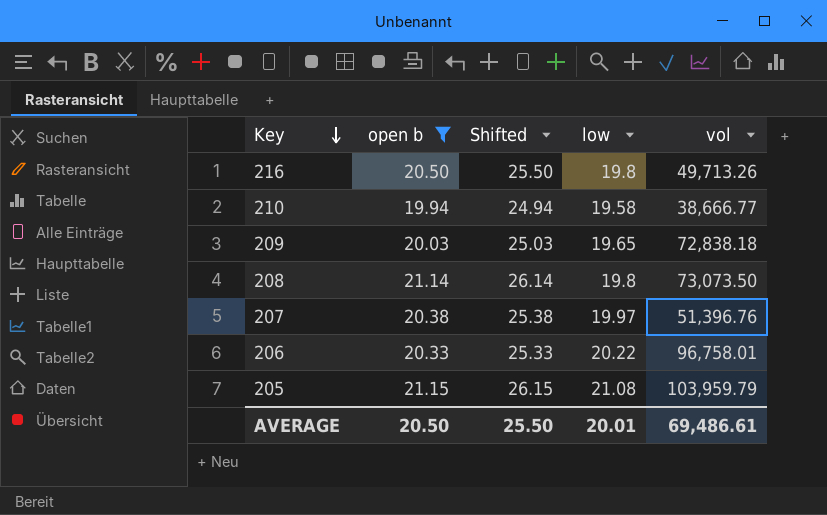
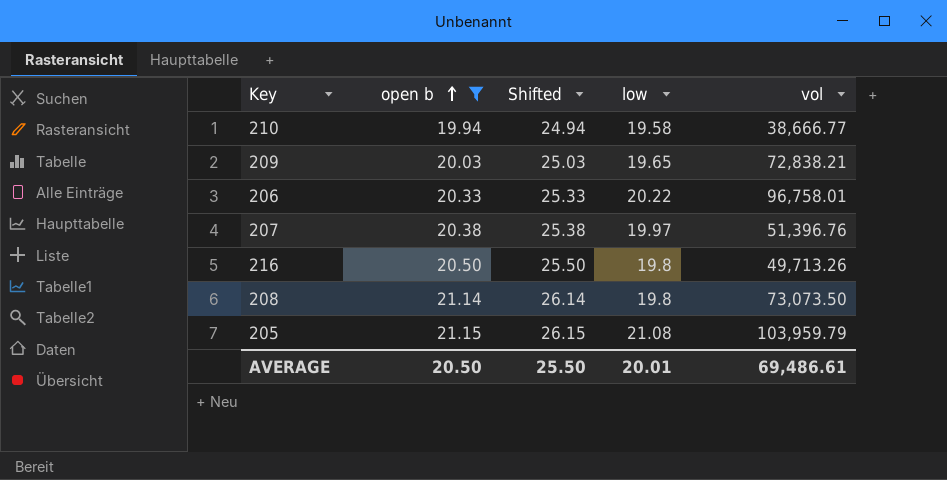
row order: Key descending -> open b ascending
209 | vol: 72,838.18 -> 72,838.21

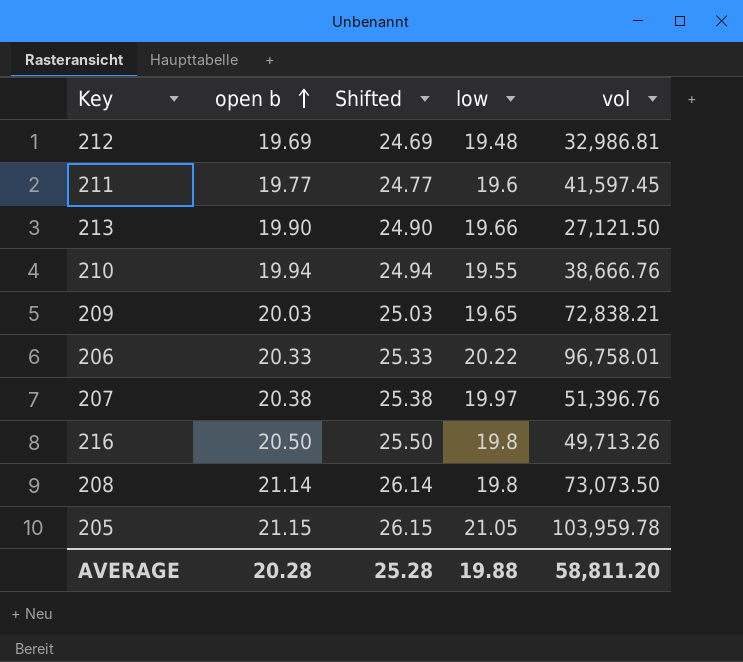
filter: open b >= 19.94 -> none
210 | low: 19.58 -> 19.55
210 | vol: 38,666.77 -> 38,666.76
205 | low: 21.08 -> 21.05
205 | vol: 103,959.79 -> 103,959.78
AVERAGE | open b: 20.50 -> 20.28
AVERAGE | Shifted: 25.50 -> 25.28
AVERAGE | low: 20.01 -> 19.88
AVERAGE | vol: 69,486.61 -> 58,811.20

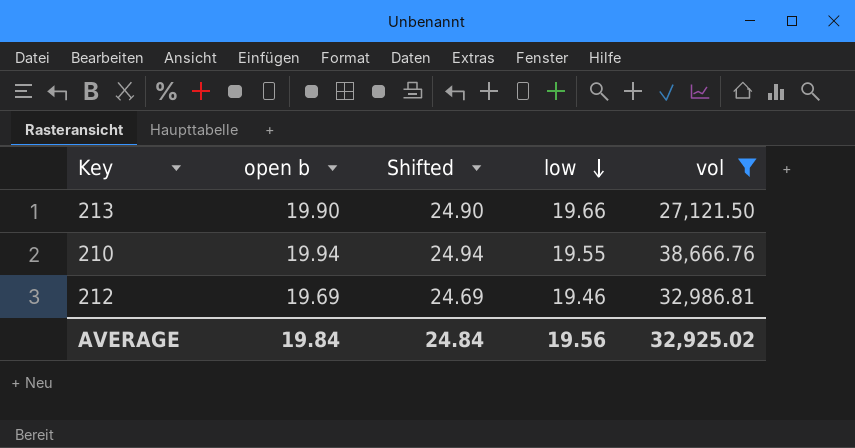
filter: none -> vol <= 38,666.76
row order: open b ascending -> low descending
212 | low: 19.48 -> 19.46
AVERAGE | open b: 20.28 -> 19.84
AVERAGE | Shifted: 25.28 -> 24.84
AVERAGE | low: 19.88 -> 19.56
AVERAGE | vol: 58,811.20 -> 32,925.02

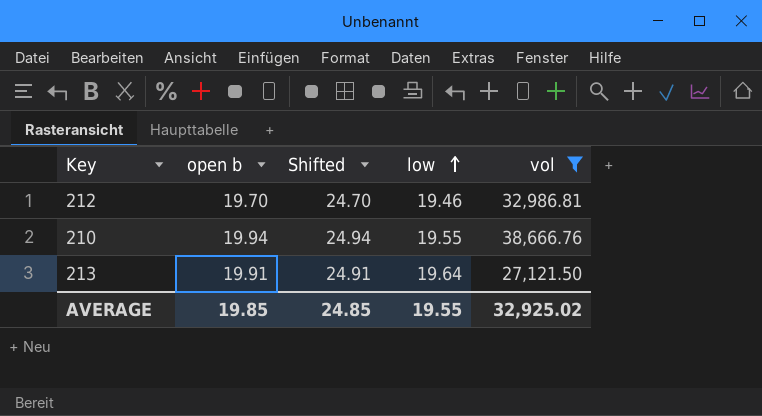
row order: low descending -> low ascending
212 | open b: 19.69 -> 19.70
212 | Shifted: 24.69 -> 24.70
213 | open b: 19.90 -> 19.91
213 | Shifted: 24.90 -> 24.91
213 | low: 19.66 -> 19.64
AVERAGE | open b: 19.84 -> 19.85
AVERAGE | Shifted: 24.84 -> 24.85
AVERAGE | low: 19.56 -> 19.55

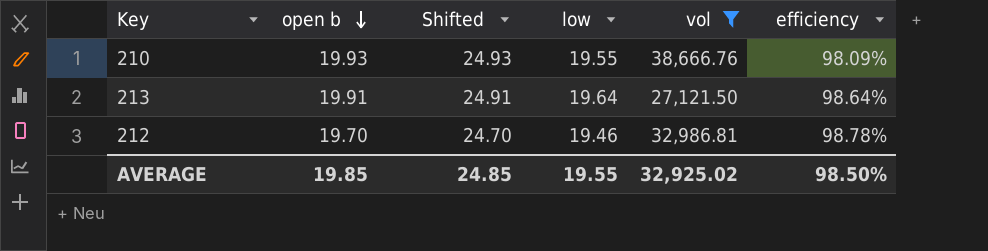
row order: low ascending -> open b descending
column efficiency | formula: none -> [low] / [open b]
210 | open b: 19.94 -> 19.93
210 | Shifted: 24.94 -> 24.93

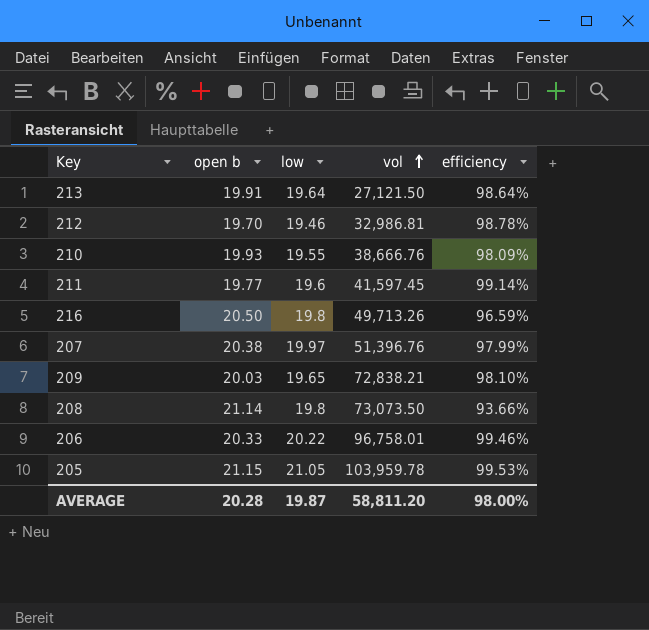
filter: vol <= 38,666.76 -> none
row order: open b descending -> vol ascending
column Shifted | formula: [open b] + 5 -> none
AVERAGE | open b: 19.85 -> 20.28
AVERAGE | low: 19.55 -> 19.87
AVERAGE | vol: 32,925.02 -> 58,811.20
AVERAGE | efficiency: 98.50% -> 98.00%

